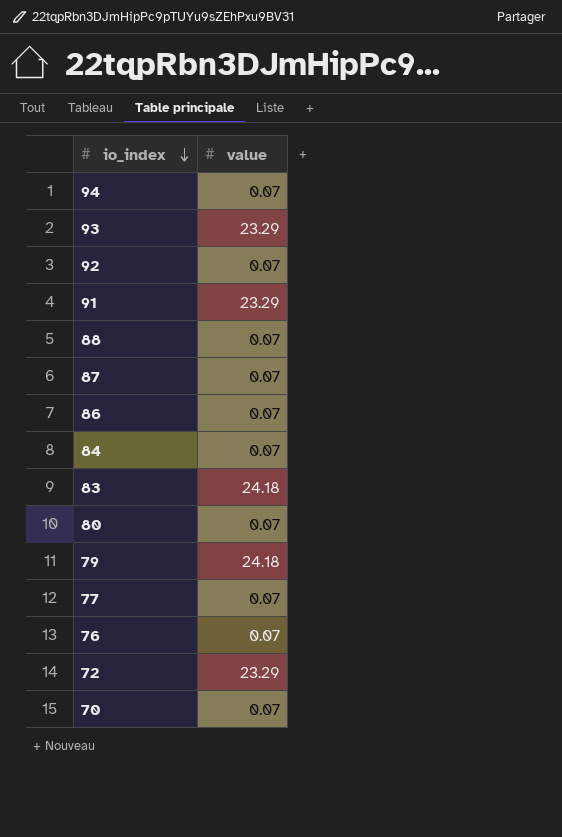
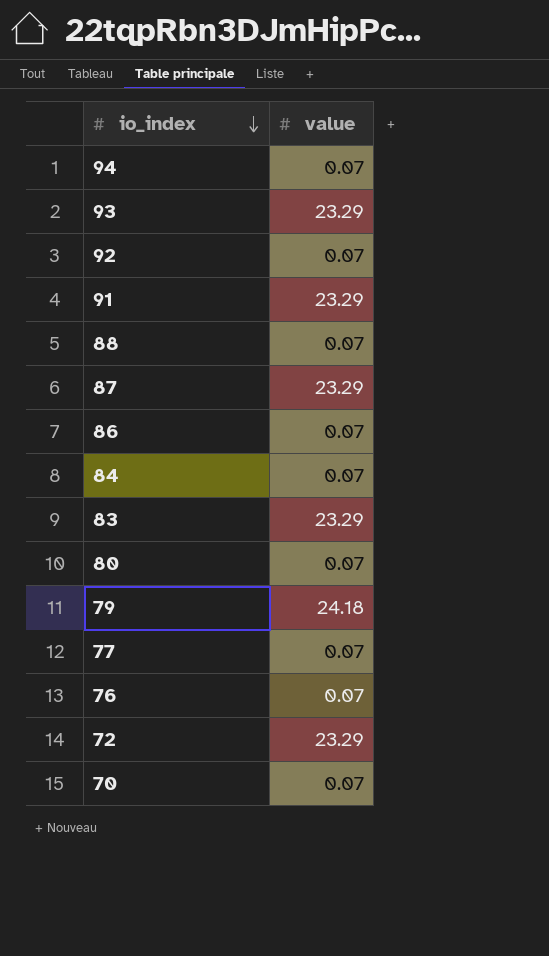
87 | value: 0.07 -> 23.29
83 | value: 24.18 -> 23.29

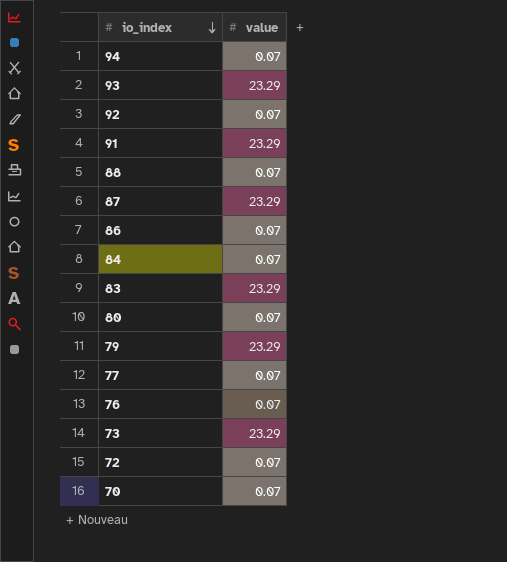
79 | value: 24.18 -> 23.29
row 73: none -> 23.29
72 | value: 23.29 -> 0.07

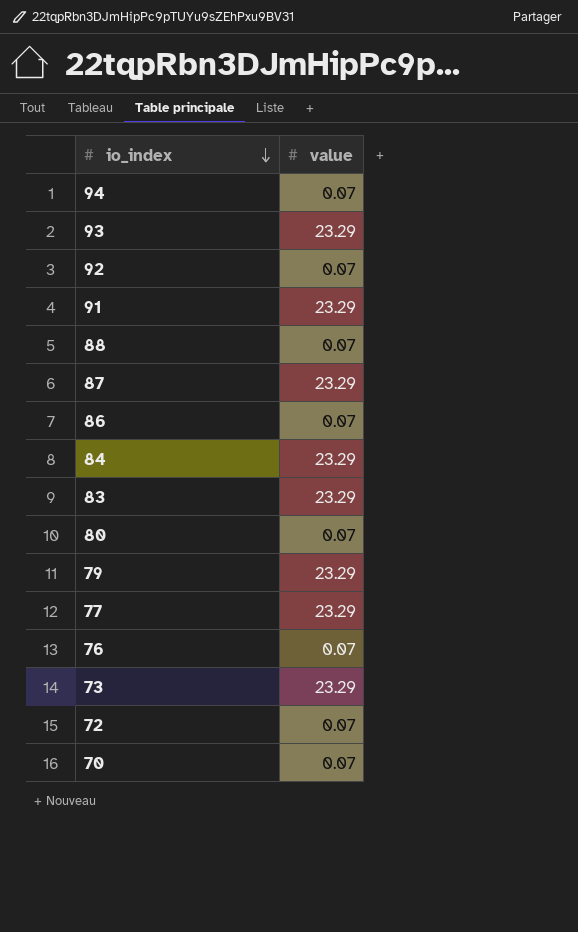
84 | value: 0.07 -> 23.29
77 | value: 0.07 -> 23.29

